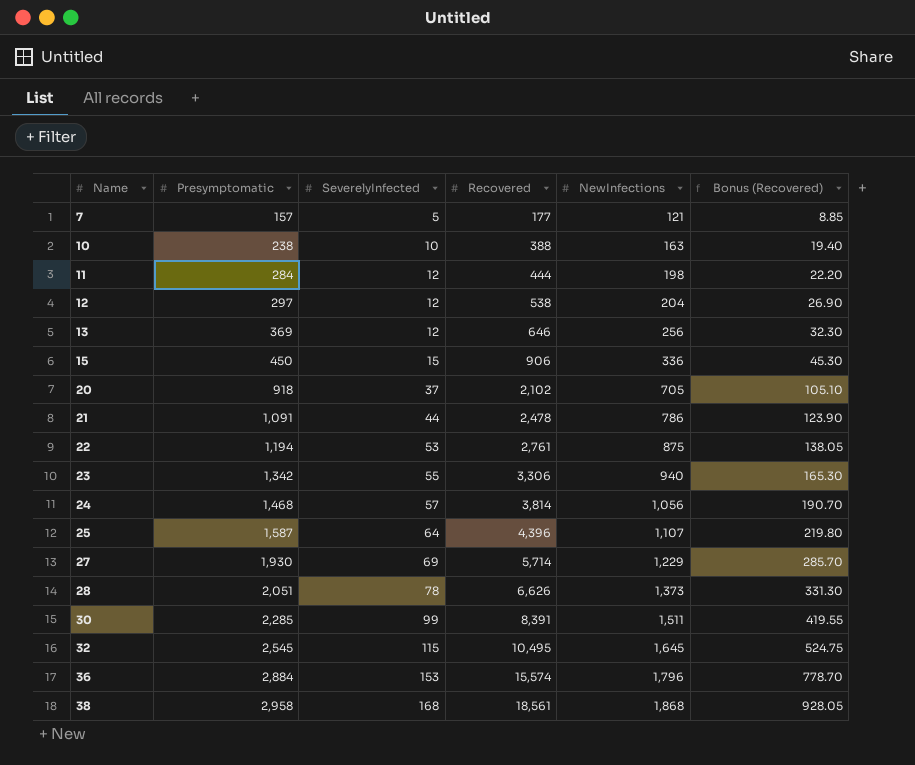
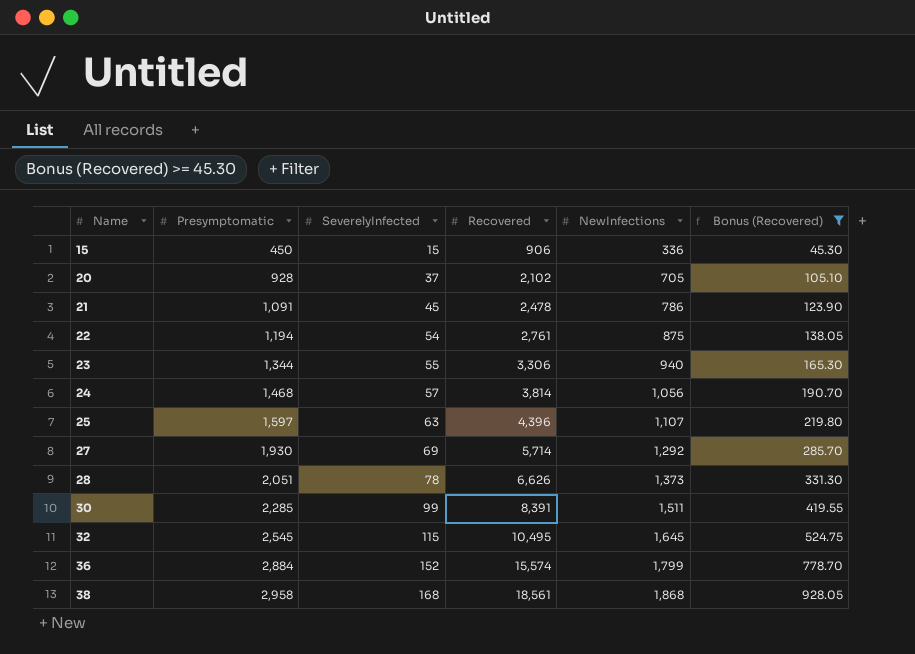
filter: none -> Bonus (Recovered) >= 45.30
20 | Presymptomatic: 918 -> 928
21 | SeverelyInfected: 44 -> 45
22 | SeverelyInfected: 53 -> 54
23 | Presymptomatic: 1,342 -> 1,344
25 | Presymptomatic: 1,587 -> 1,597
25 | SeverelyInfected: 64 -> 63
27 | NewInfections: 1,229 -> 1,292
36 | SeverelyInfected: 153 -> 152
36 | NewInfections: 1,796 -> 1,799

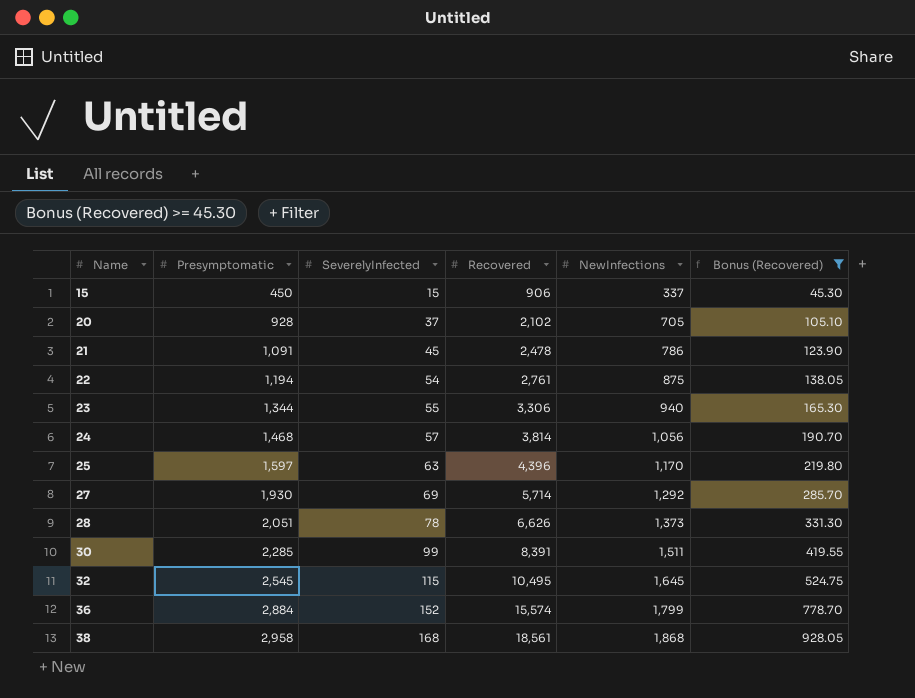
15 | NewInfections: 336 -> 337
25 | NewInfections: 1,107 -> 1,170

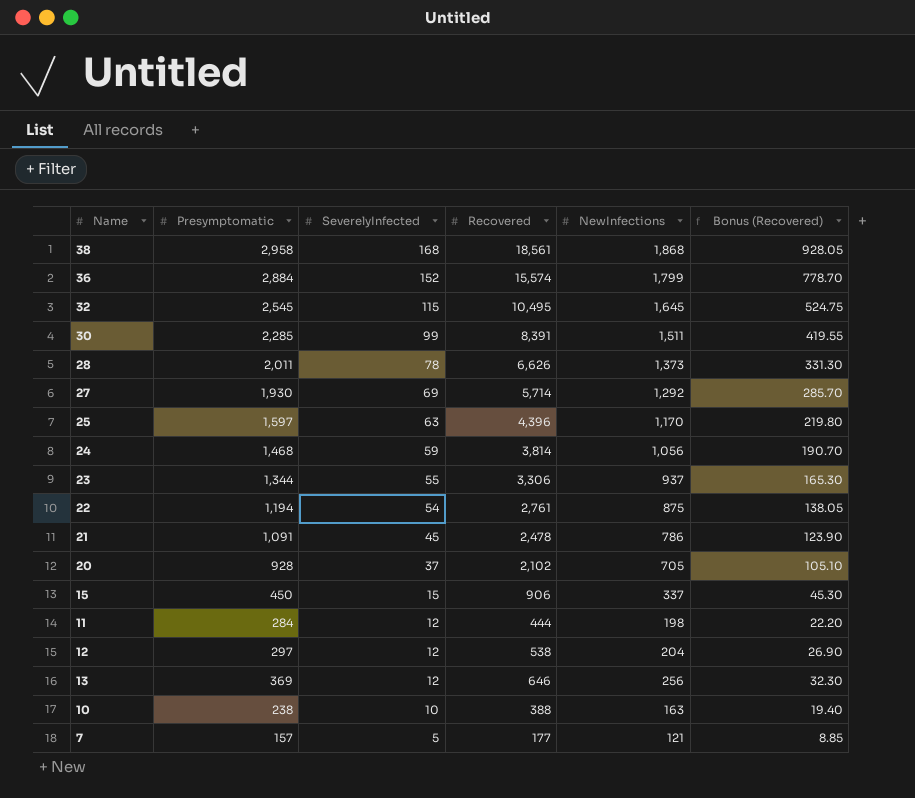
filter: Bonus (Recovered) >= 45.30 -> none
row order: Name ascending -> SeverelyInfected descending
28 | Presymptomatic: 2,051 -> 2,011
24 | SeverelyInfected: 57 -> 59
23 | NewInfections: 940 -> 937

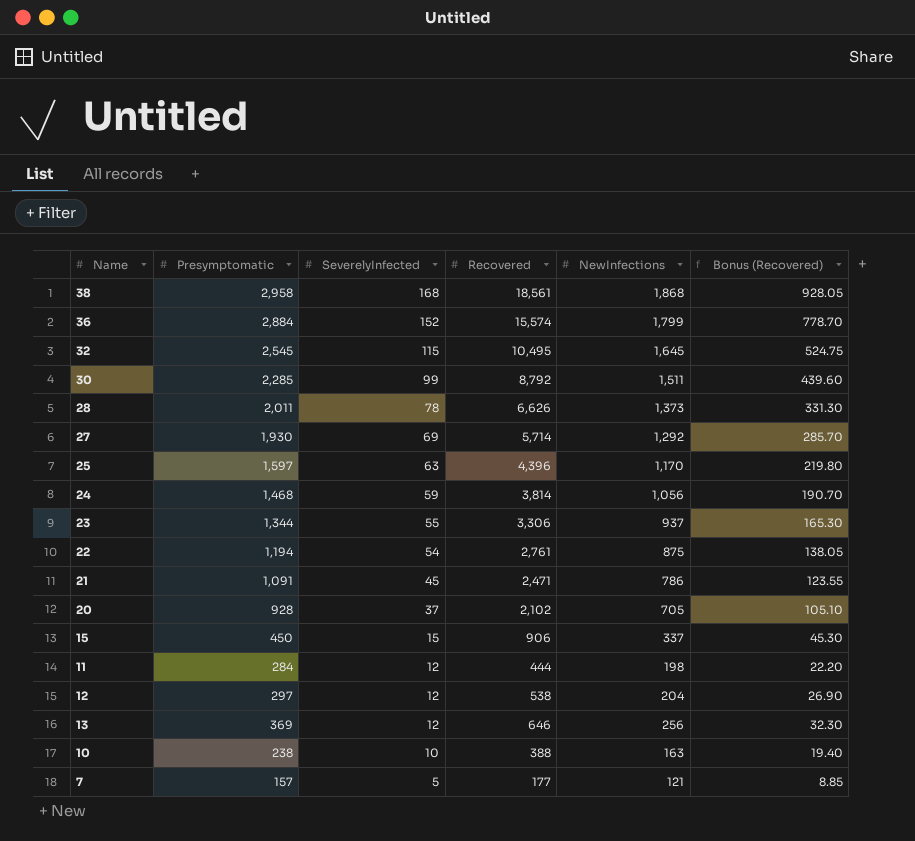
30 | Recovered: 8,391 -> 8,792
30 | Bonus (Recovered): 419.55 -> 439.60
21 | Recovered: 2,478 -> 2,471
21 | Bonus (Recovered): 123.90 -> 123.55

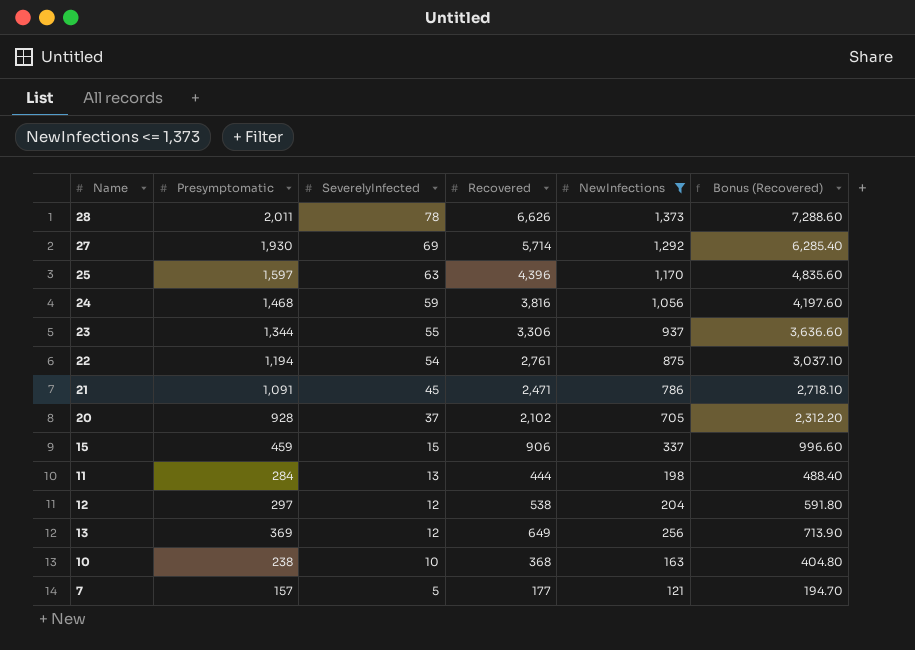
filter: none -> NewInfections <= 1,373
column Bonus (Recovered) | formula: [Recovered] * 0.05 -> [Recovered] * 1.1
24 | Recovered: 3,814 -> 3,816
15 | Presymptomatic: 450 -> 459
11 | SeverelyInfected: 12 -> 13
13 | Recovered: 646 -> 649
10 | Recovered: 388 -> 368

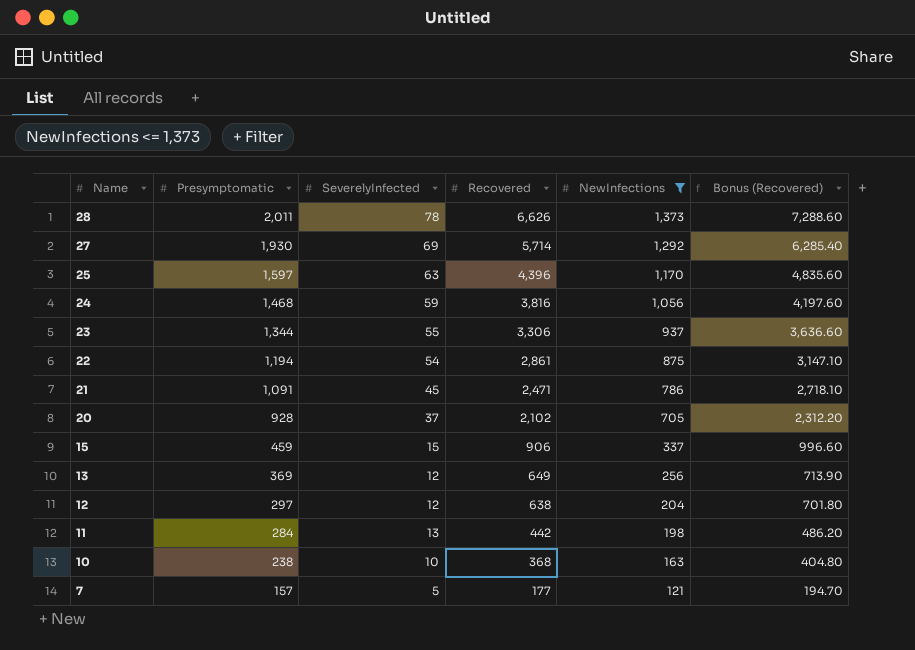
row order: SeverelyInfected descending -> Name descending
22 | Recovered: 2,761 -> 2,861
22 | Bonus (Recovered): 3,037.10 -> 3,147.10
12 | Recovered: 538 -> 638
12 | Bonus (Recovered): 591.80 -> 701.80
11 | Recovered: 444 -> 442
11 | Bonus (Recovered): 488.40 -> 486.20

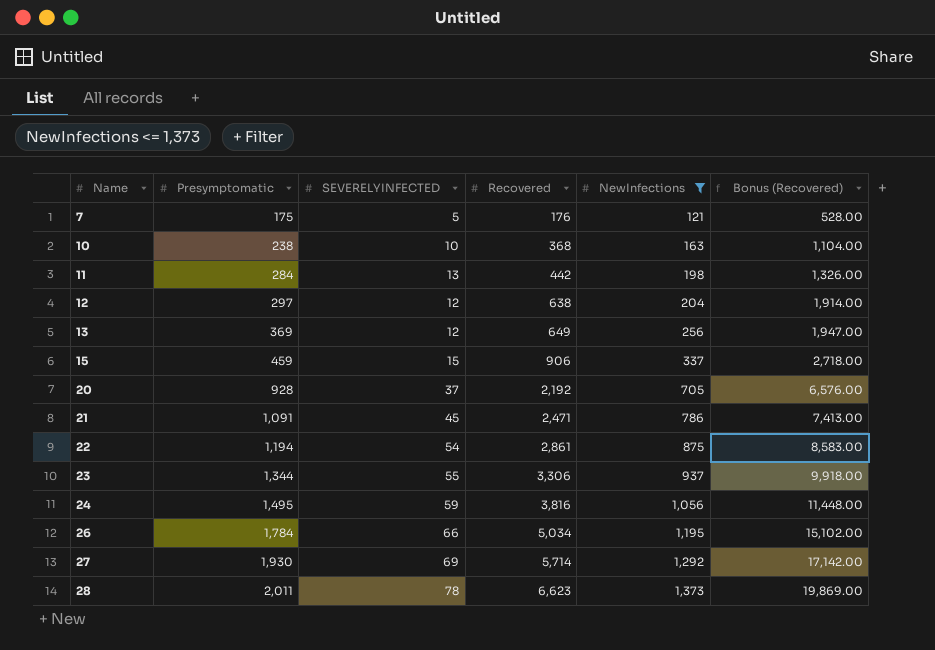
row order: Name descending -> Name ascending
column name: SeverelyInfected -> SEVERELYINFECTED
column Bonus (Recovered) | formula: [Recovered] * 1.1 -> [Recovered] * 3
row 25: 1,597 | 63 | 4,396 | 1,170 | 4,835.60 -> none
7 | Presymptomatic: 157 -> 175
7 | Recovered: 177 -> 176
20 | Recovered: 2,102 -> 2,192
24 | Presymptomatic: 1,468 -> 1,495
row 26: none -> 1,784 | 66 | 5,034 | 1,195 | 15,102.00
28 | Recovered: 6,626 -> 6,623

